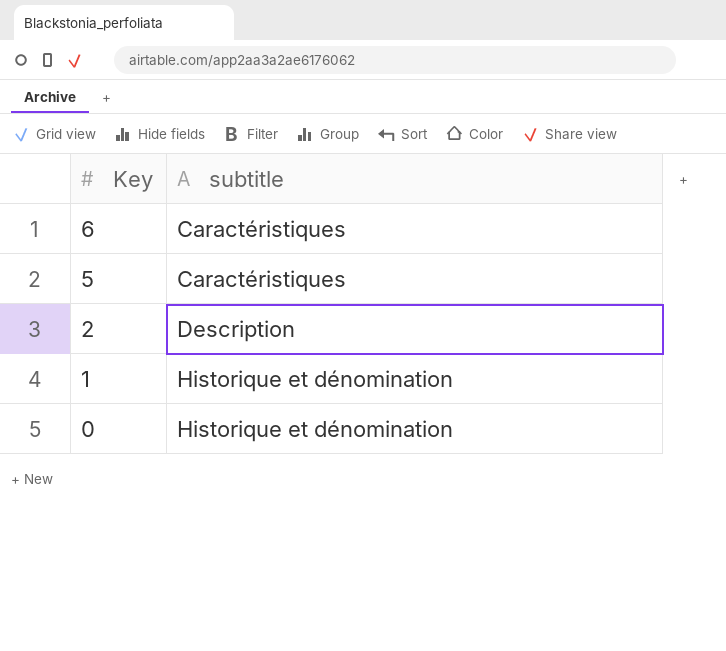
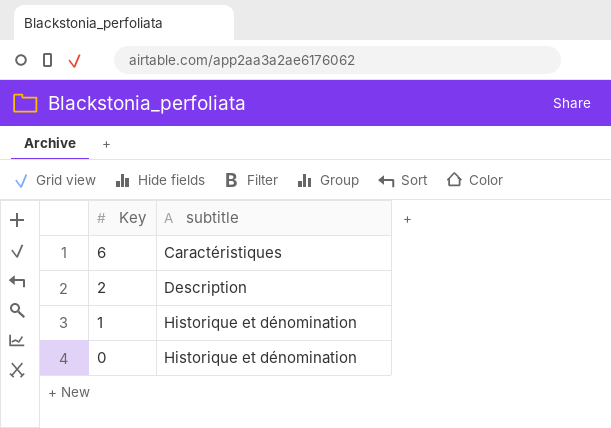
row 5: Caractéristiques -> none

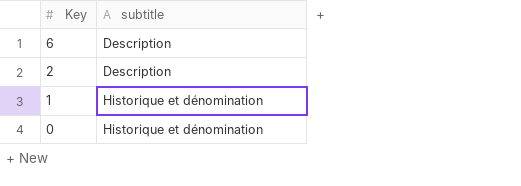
6 | subtitle: Caractéristiques -> Description

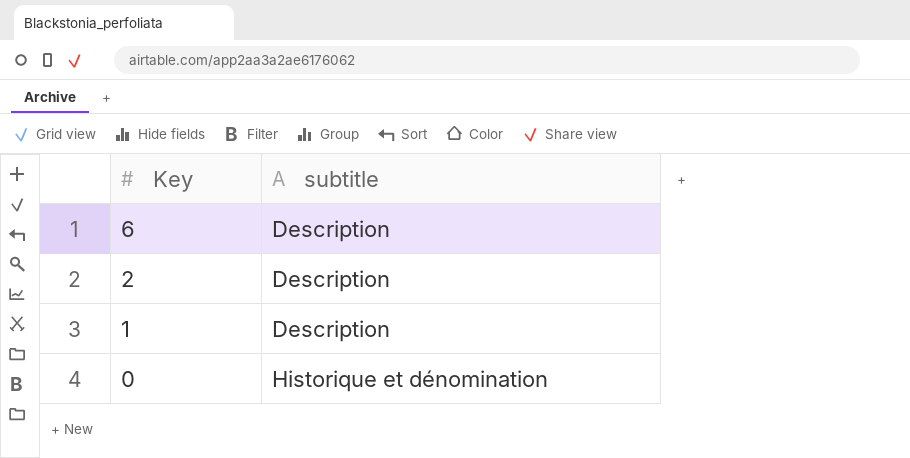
1 | subtitle: Historique et dénomination -> Description

